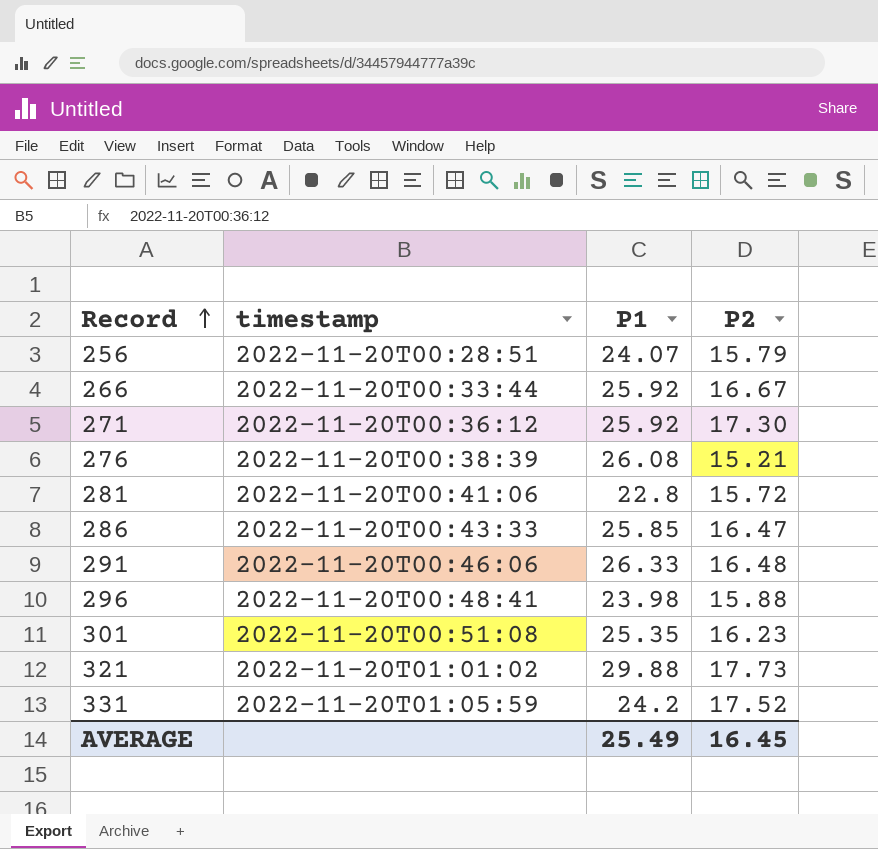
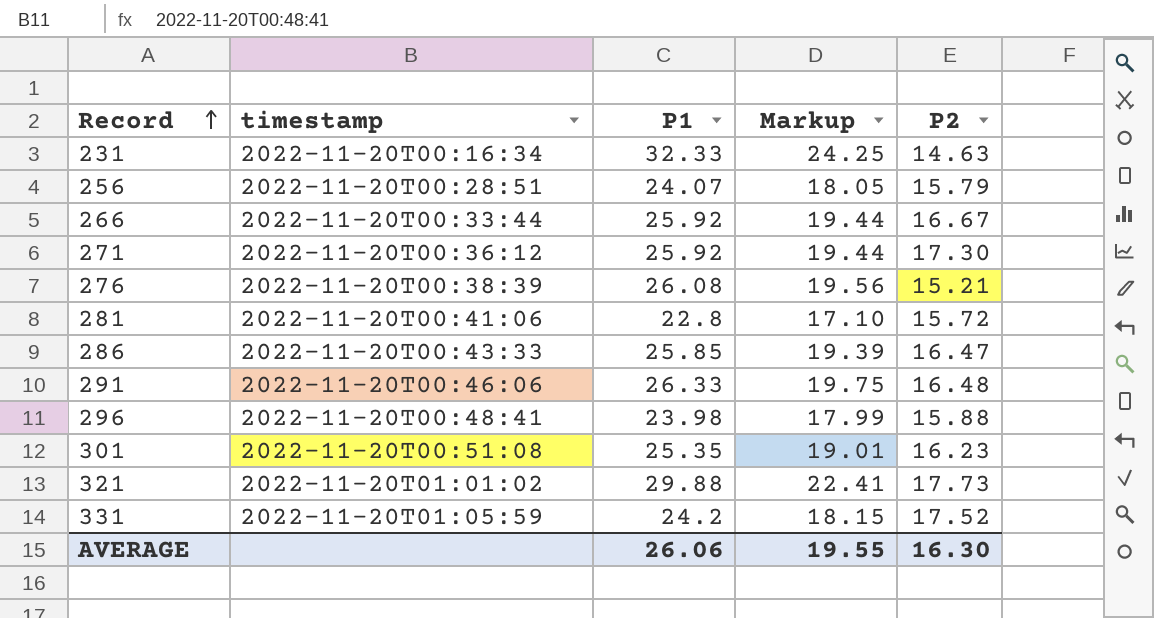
column Markup | formula: none -> [P1] * 0.75
row 231: none -> 2022-11-20T00:16:34 | 32.33 | 24.25 | 14.63
AVERAGE | P1: 25.49 -> 26.06
AVERAGE | P2: 16.45 -> 16.30

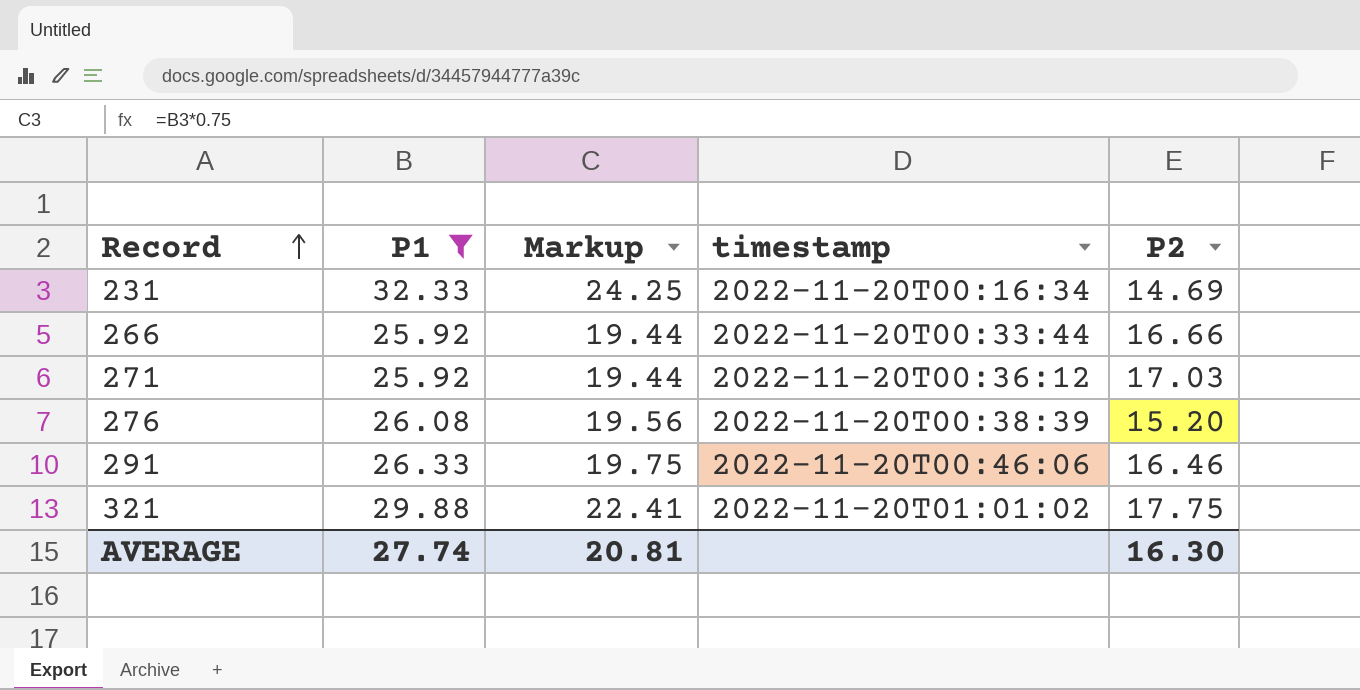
filter: none -> P1 >= 25.92
column timestamp | position: 2 -> 4
231 | P2: 14.63 -> 14.69
266 | P2: 16.67 -> 16.66
271 | P2: 17.30 -> 17.03
276 | P2: 15.21 -> 15.20
291 | P2: 16.48 -> 16.46
321 | P2: 17.73 -> 17.75
AVERAGE | P1: 26.06 -> 27.74
AVERAGE | Markup: 19.55 -> 20.81

